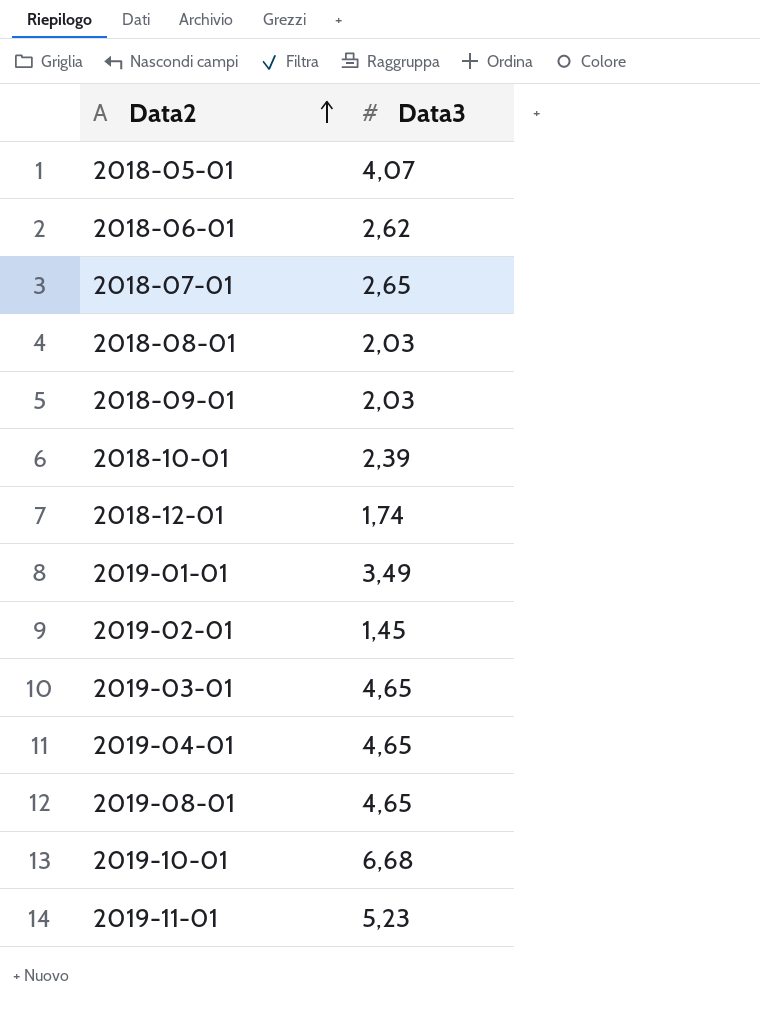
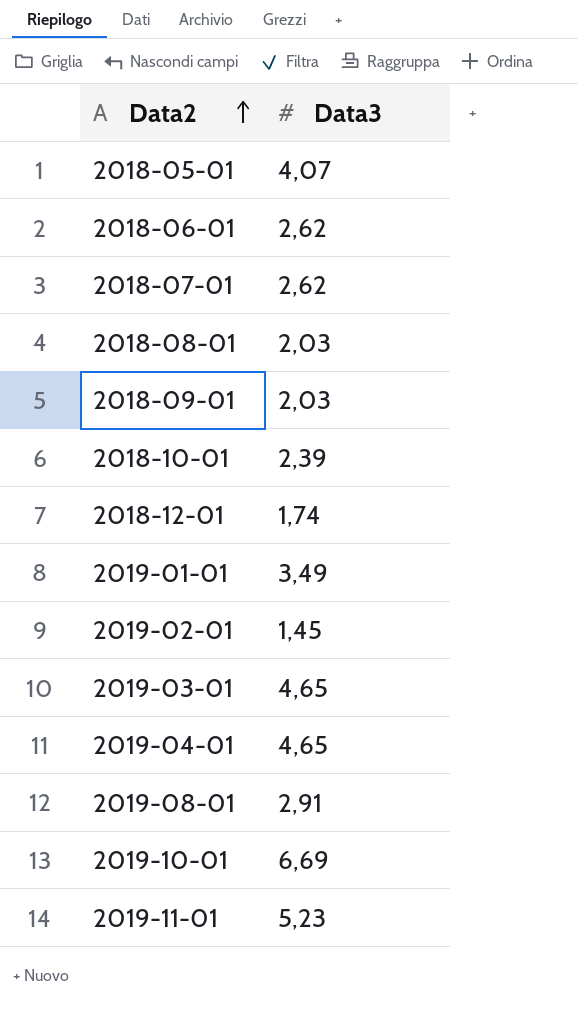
2018-07-01 | Data3: 2,65 -> 2,62
2019-08-01 | Data3: 4,65 -> 2,91
2019-10-01 | Data3: 6,68 -> 6,69

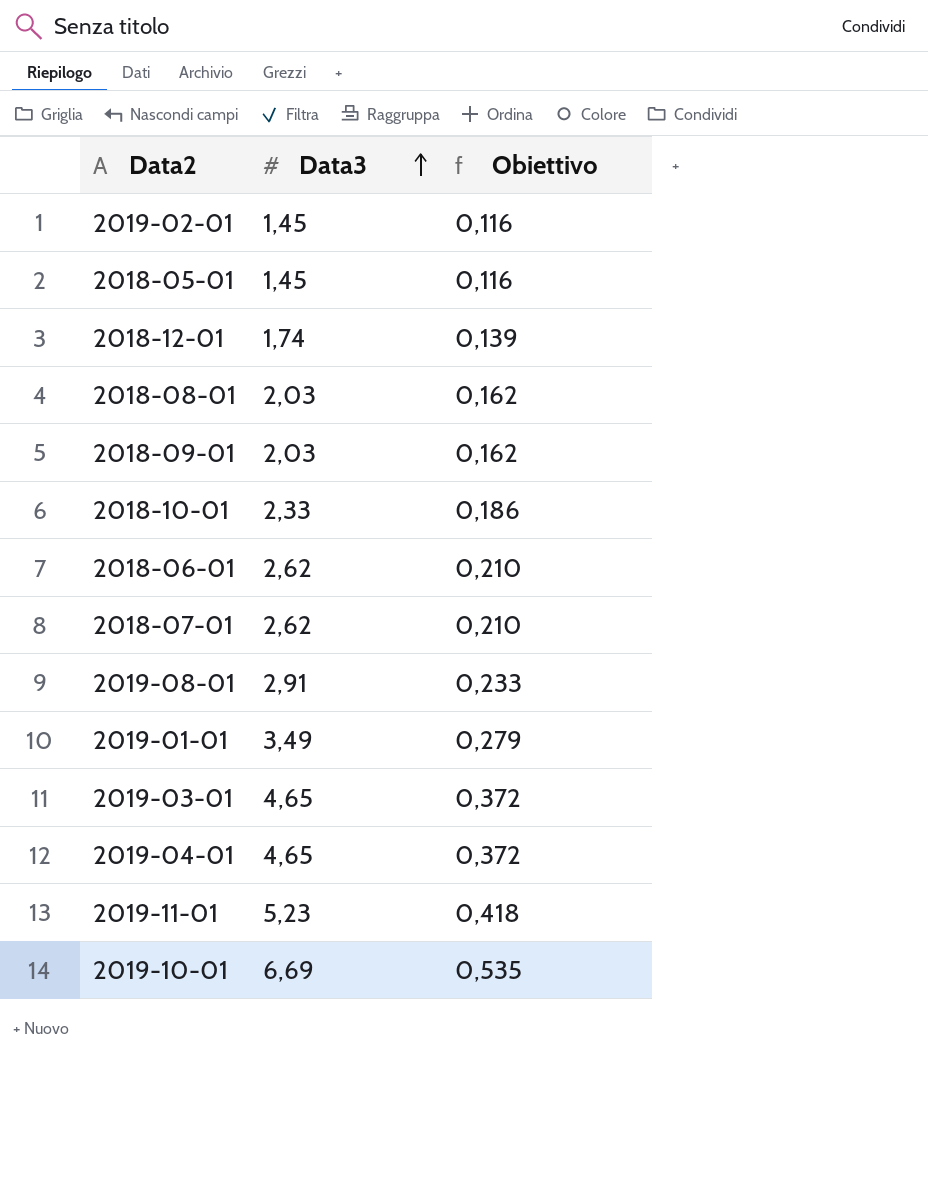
row order: Data2 ascending -> Data3 ascending
column Obiettivo | formula: none -> [Data3] * 0,08
2018-05-01 | Data3: 4,07 -> 1,45
2018-10-01 | Data3: 2,39 -> 2,33

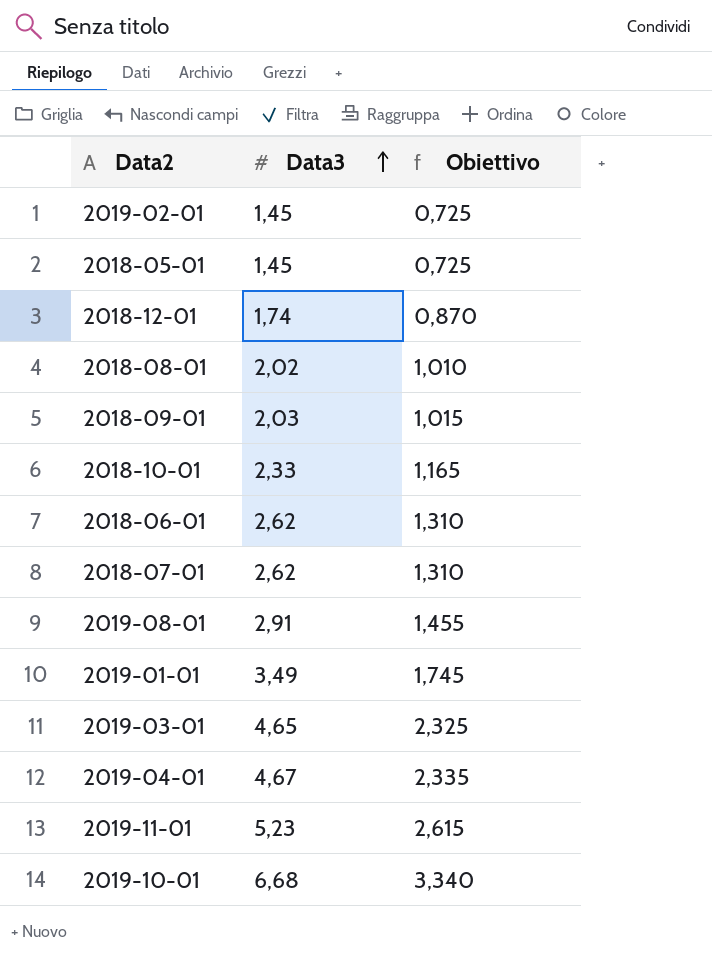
column Obiettivo | formula: [Data3] * 0,08 -> [Data3] * 0,5
2018-08-01 | Data3: 2,03 -> 2,02
2019-04-01 | Data3: 4,65 -> 4,67
2019-10-01 | Data3: 6,69 -> 6,68

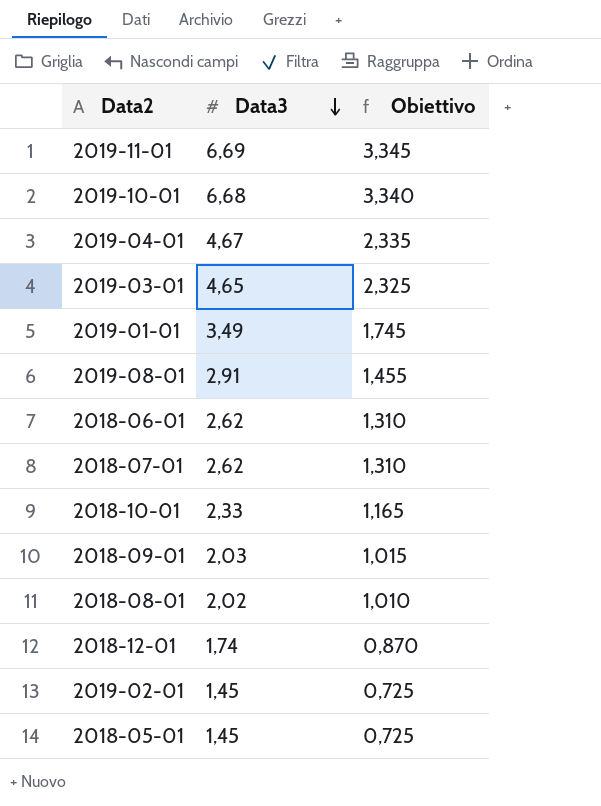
row order: Data3 ascending -> Data3 descending
2019-11-01 | Data3: 5,23 -> 6,69
2019-11-01 | Obiettivo: 2,615 -> 3,345

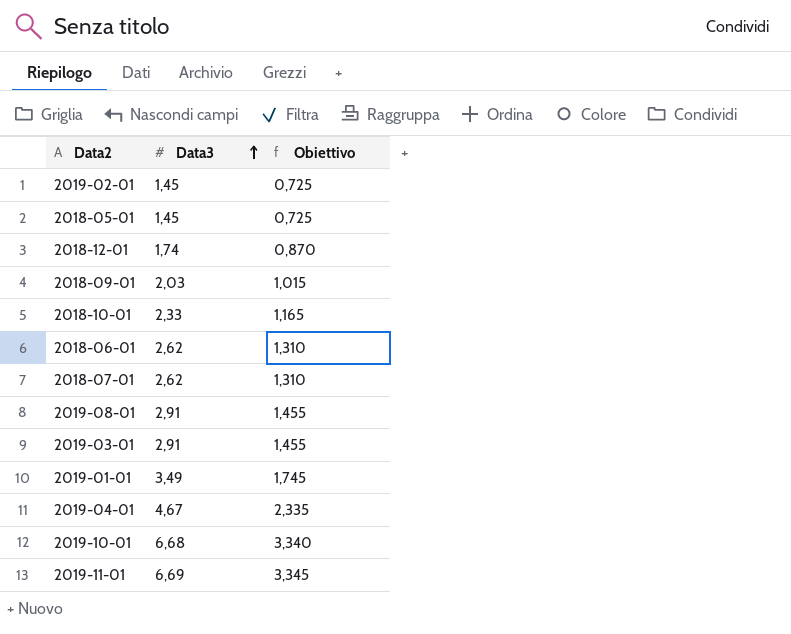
row order: Data3 descending -> Data3 ascending
row 2018-08-01: 2,02 | 1,010 -> none
2019-03-01 | Data3: 4,65 -> 2,91
2019-03-01 | Obiettivo: 2,325 -> 1,455

